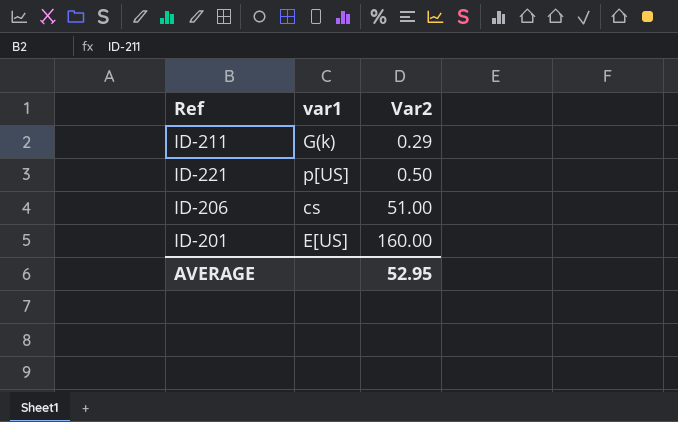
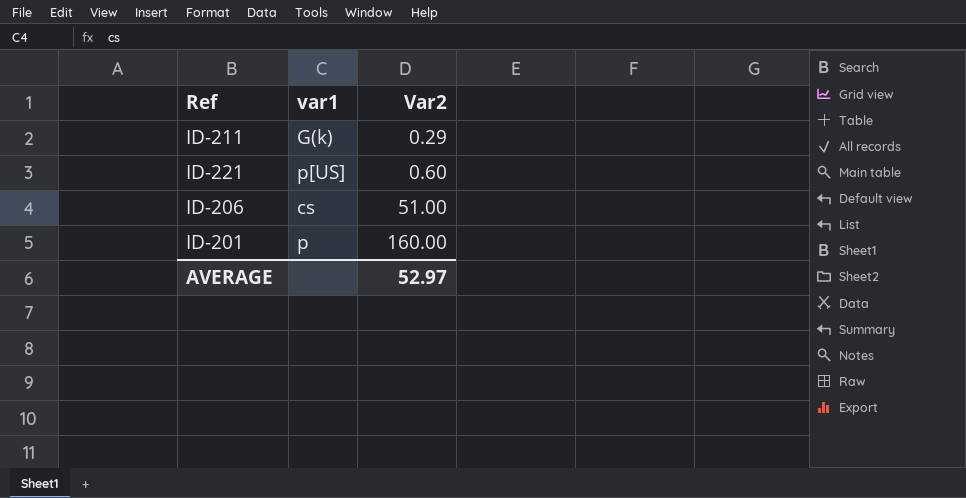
ID-221 | Var2: 0.50 -> 0.60
ID-201 | var1: E[US] -> p
AVERAGE | Var2: 52.95 -> 52.97

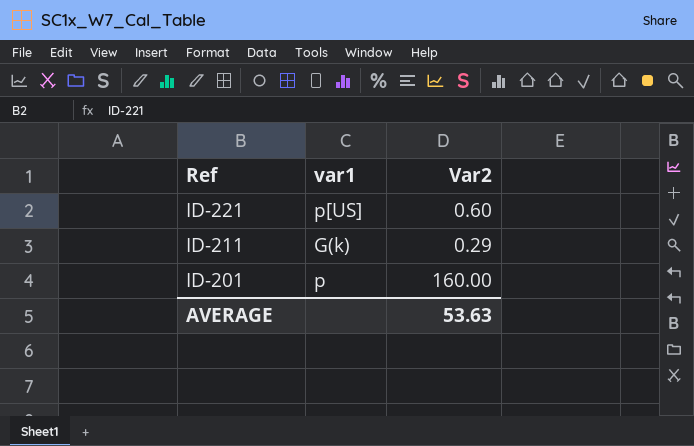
row order: Var2 ascending -> Ref descending
row ID-206: cs | 51.00 -> none
AVERAGE | Var2: 52.97 -> 53.63

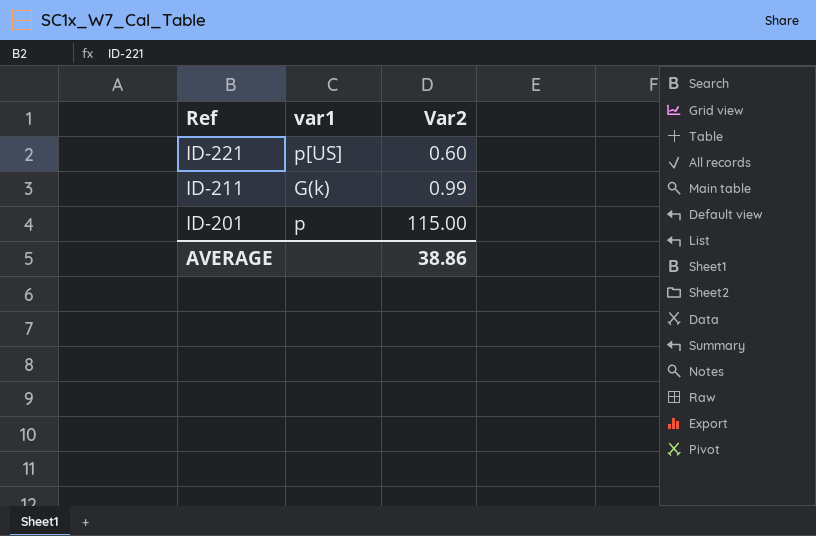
ID-211 | Var2: 0.29 -> 0.99
ID-201 | Var2: 160.00 -> 115.00
AVERAGE | Var2: 53.63 -> 38.86

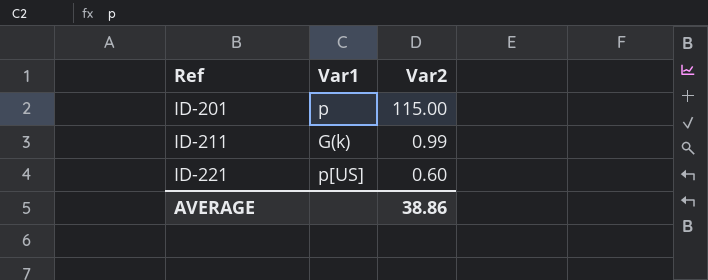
row order: Ref descending -> Ref ascending
column name: var1 -> Var1

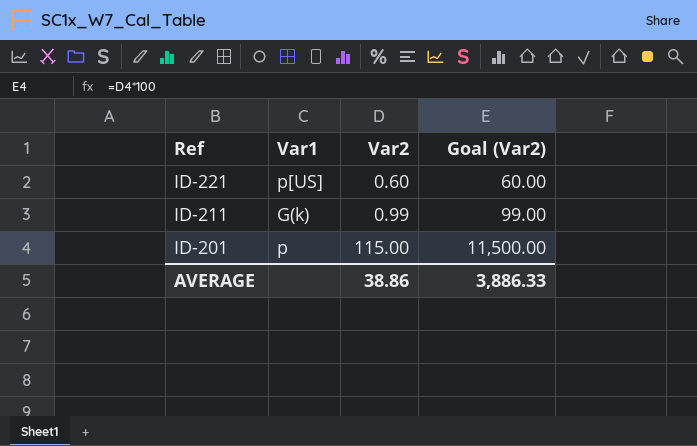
row order: Ref ascending -> Ref descending
column Goal (Var2) | formula: none -> [Var2] * 100

